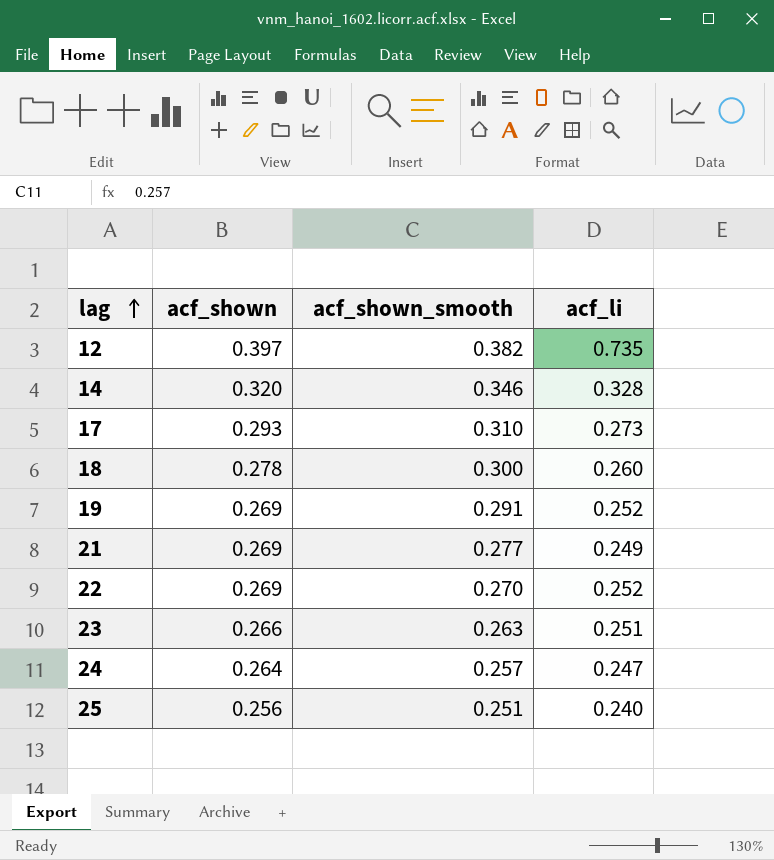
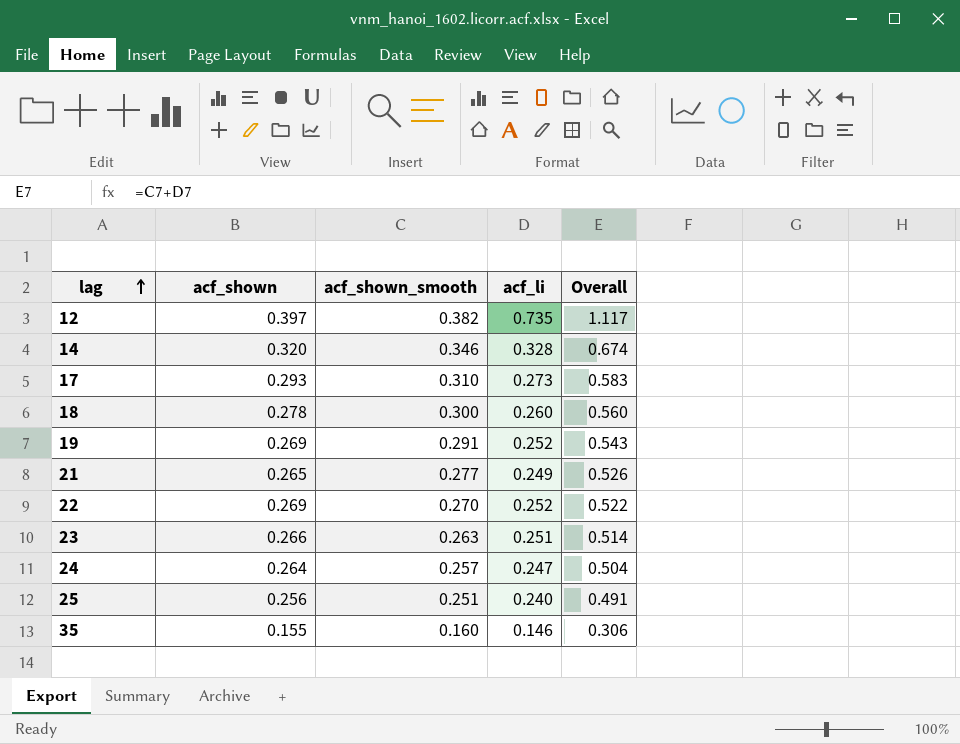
column Overall | formula: none -> [acf_shown_smooth] + [acf_li]
21 | acf_shown: 0.269 -> 0.265
row 35: none -> 0.155 | 0.160 | 0.146 | 0.306

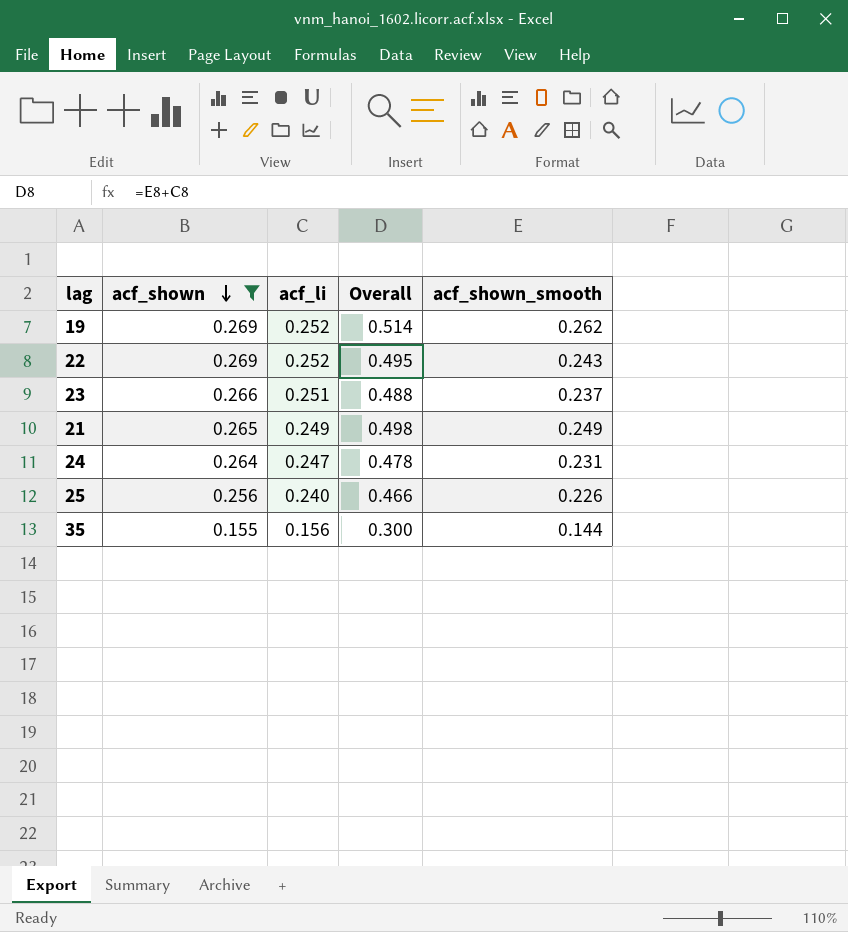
filter: none -> acf_shown <= 0.269
row order: lag ascending -> acf_shown descending
column acf_shown_smooth | position: 3 -> 5
19 | Overall: 0.543 -> 0.514
19 | acf_shown_smooth: 0.291 -> 0.262
22 | Overall: 0.522 -> 0.495
22 | acf_shown_smooth: 0.270 -> 0.243
23 | Overall: 0.514 -> 0.488
23 | acf_shown_smooth: 0.263 -> 0.237
21 | Overall: 0.526 -> 0.498
21 | acf_shown_smooth: 0.277 -> 0.249
24 | Overall: 0.504 -> 0.478
24 | acf_shown_smooth: 0.257 -> 0.231
25 | Overall: 0.491 -> 0.466
25 | acf_shown_smooth: 0.251 -> 0.226
35 | acf_li: 0.146 -> 0.156
35 | Overall: 0.306 -> 0.300
35 | acf_shown_smooth: 0.160 -> 0.144

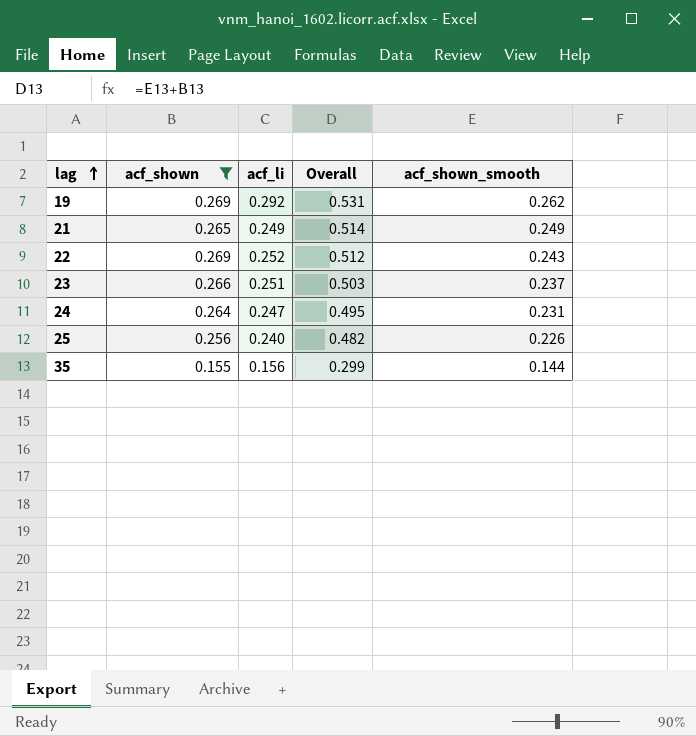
row order: acf_shown descending -> lag ascending
column Overall | formula: [acf_li] + [acf_shown_smooth] -> [acf_shown] + [acf_shown_smooth]
19 | acf_li: 0.252 -> 0.292

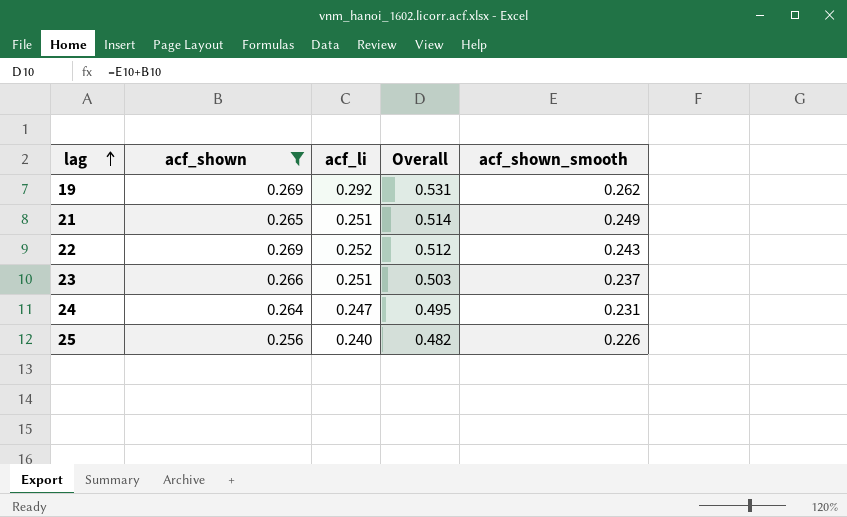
row 35: 0.155 | 0.156 | 0.299 | 0.144 -> none
21 | acf_li: 0.249 -> 0.251

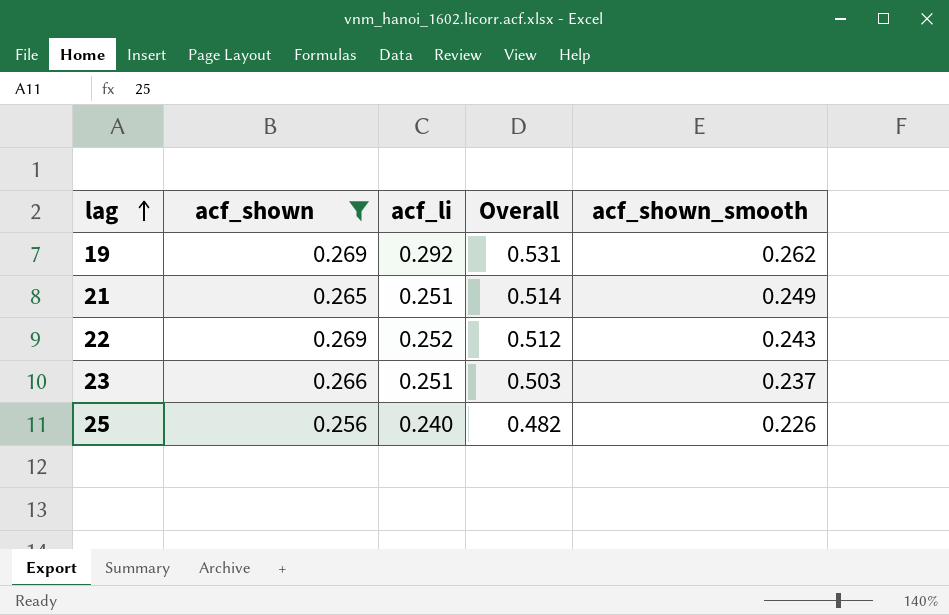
row 24: 0.264 | 0.247 | 0.495 | 0.231 -> none

